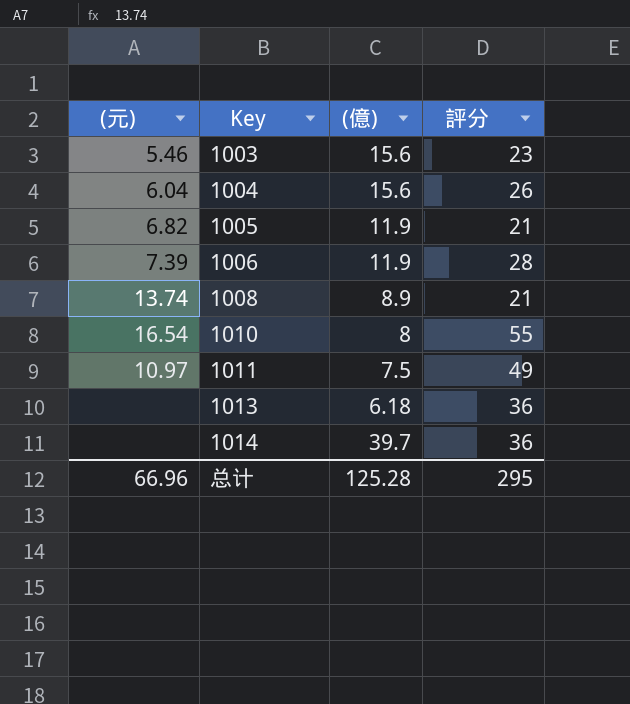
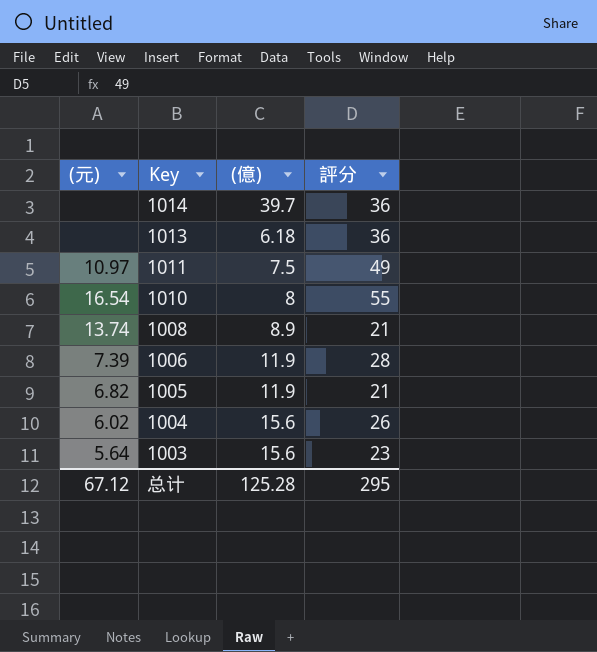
row order: Key ascending -> Key descending
1004 | (元): 6.04 -> 6.02
1003 | (元): 5.46 -> 5.64
总计 | (元): 66.96 -> 67.12

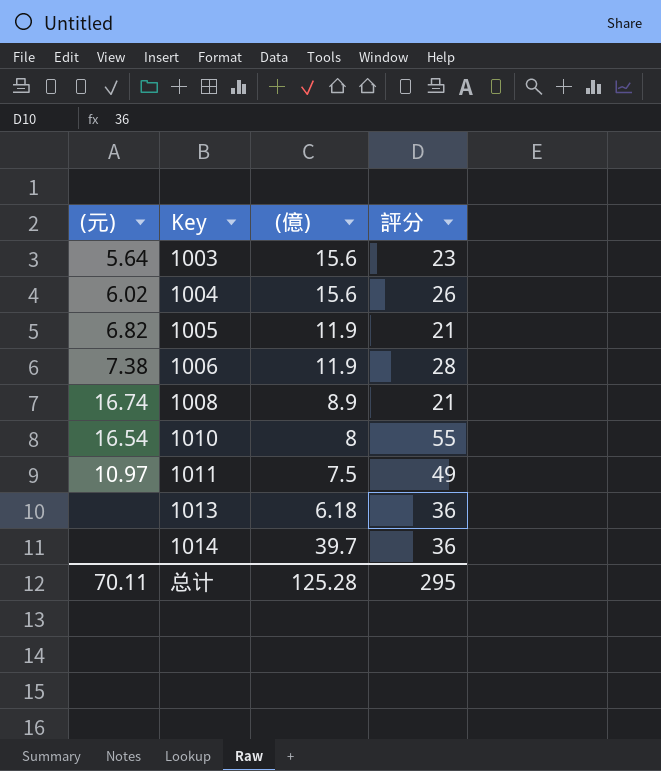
row order: Key descending -> Key ascending
1006 | (元): 7.39 -> 7.38
1008 | (元): 13.74 -> 16.74
总计 | (元): 67.12 -> 70.11

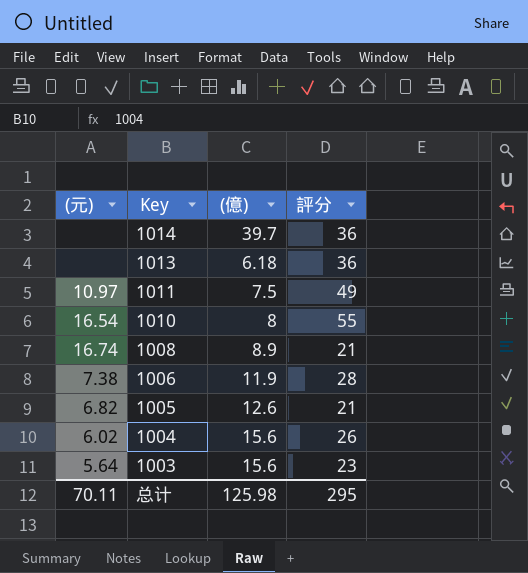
row order: Key ascending -> Key descending
1005 | (億): 11.9 -> 12.6
总计 | (億): 125.28 -> 125.98

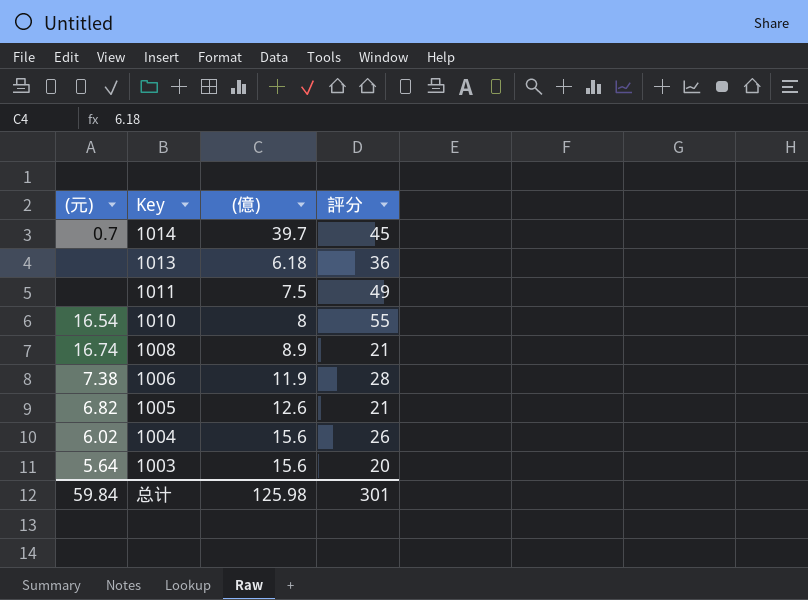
1014 | (元): none -> 0.7
1014 | 評分: 36 -> 45
1011 | (元): 10.97 -> none
1003 | 評分: 23 -> 20
总计 | (元): 70.11 -> 59.84
总计 | 評分: 295 -> 301

